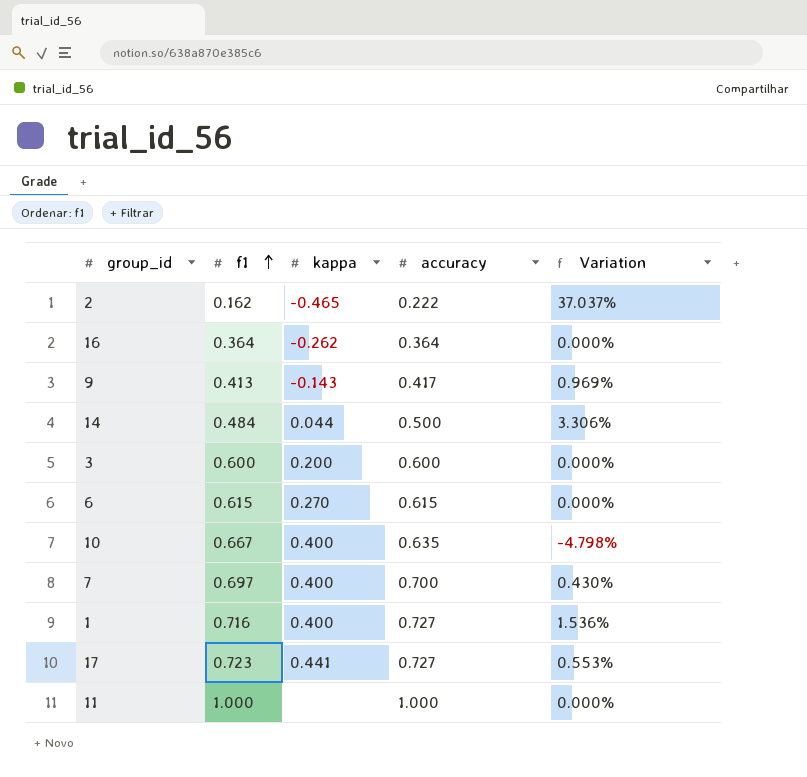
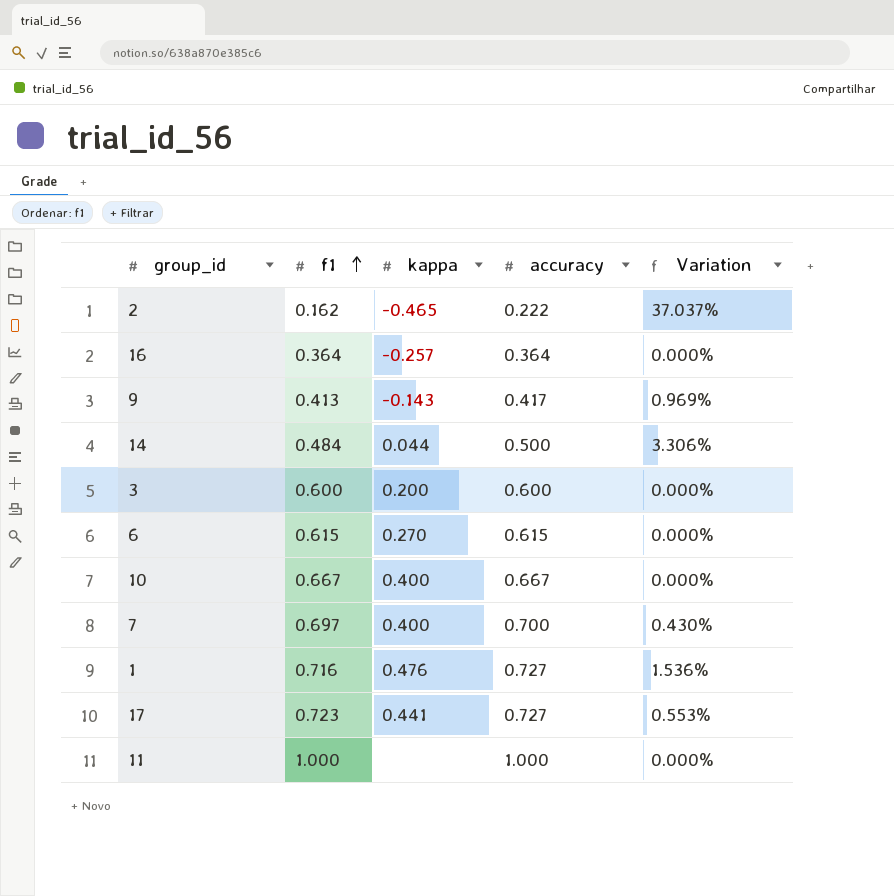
16 | kappa: -0.262 -> -0.257
10 | accuracy: 0.635 -> 0.667
10 | Variation: -4.798% -> 0.000%
1 | kappa: 0.400 -> 0.476

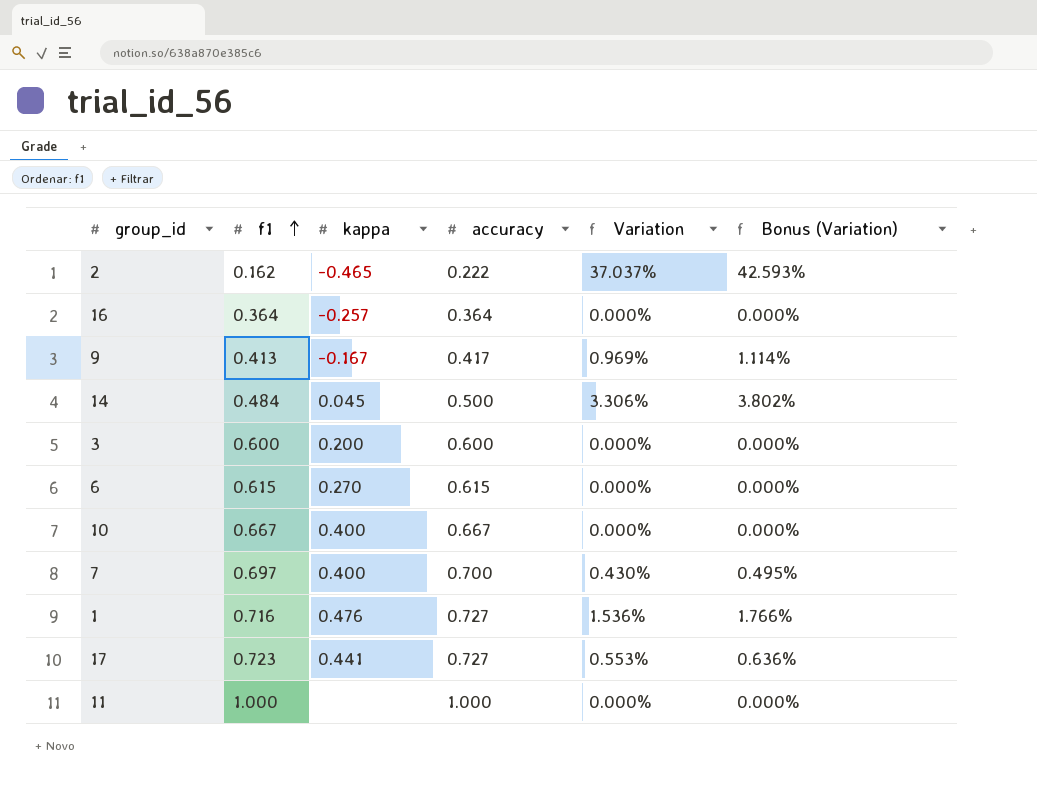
column Bonus (Variation) | formula: none -> [Variation] * 1.15
9 | kappa: -0.143 -> -0.167
14 | kappa: 0.044 -> 0.045

